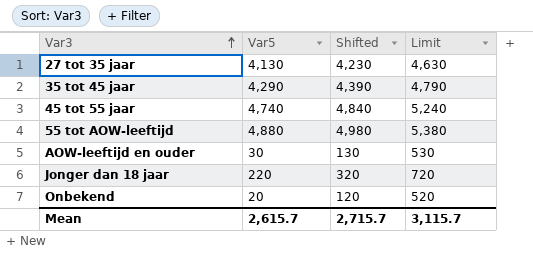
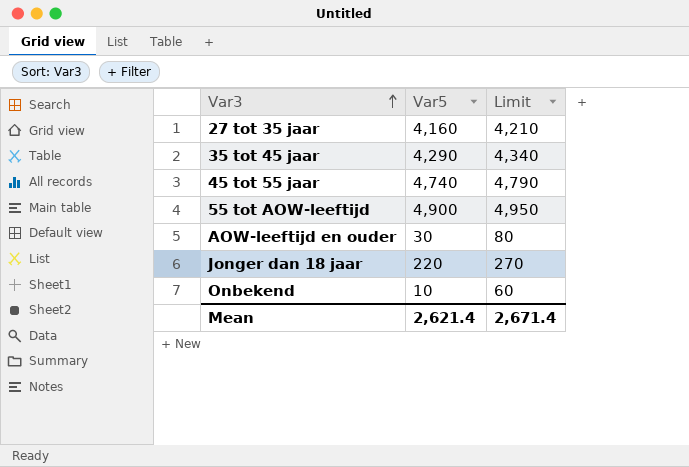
column Shifted | formula: [Var5] + 100 -> none
column Limit | formula: [Var5] + 500 -> [Var5] + 50
27 tot 35 jaar | Var5: 4,130 -> 4,160
55 tot AOW-leeftijd | Var5: 4,880 -> 4,900
Onbekend | Var5: 20 -> 10
Mean | Var5: 2,615.7 -> 2,621.4
Mean | Limit: 3,115.7 -> 2,671.4

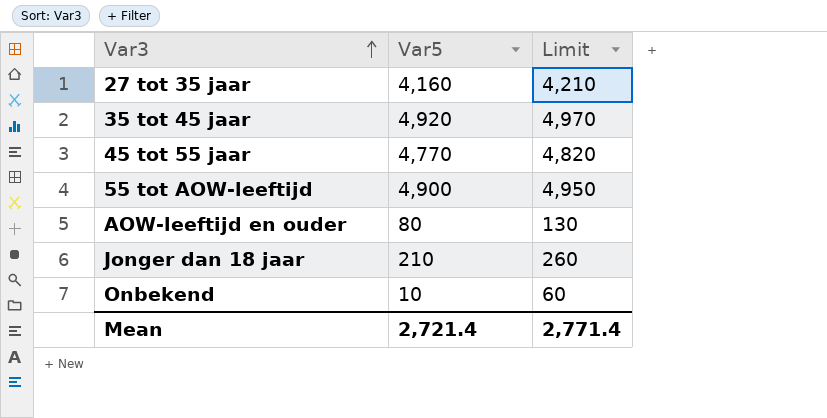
35 tot 45 jaar | Var5: 4,290 -> 4,920
35 tot 45 jaar | Limit: 4,340 -> 4,970
45 tot 55 jaar | Var5: 4,740 -> 4,770
45 tot 55 jaar | Limit: 4,790 -> 4,820
AOW-leeftijd en ouder | Var5: 30 -> 80
AOW-leeftijd en ouder | Limit: 80 -> 130
Jonger dan 18 jaar | Var5: 220 -> 210
Jonger dan 18 jaar | Limit: 270 -> 260
Mean | Var5: 2,621.4 -> 2,721.4
Mean | Limit: 2,671.4 -> 2,771.4

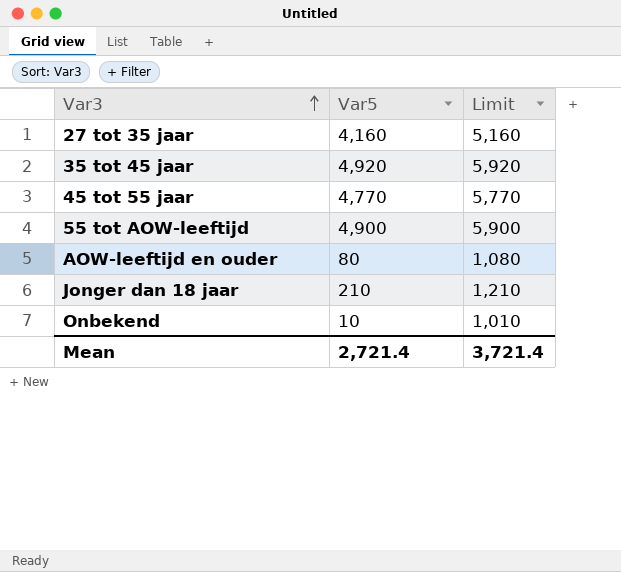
column Limit | formula: [Var5] + 50 -> [Var5] + 1000
Mean | Limit: 2,771.4 -> 3,721.4

